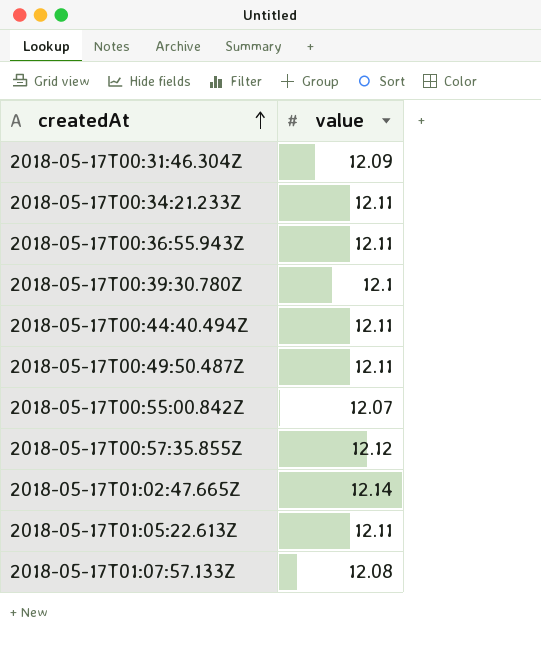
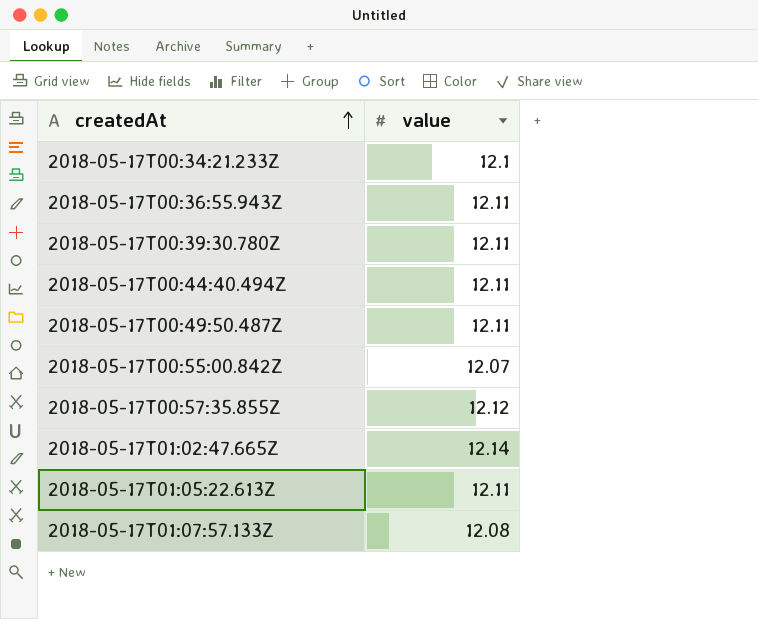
row 2018-05-17T00:31:46.304Z: 12.09 -> none
2018-05-17T00:34:21.233Z | value: 12.11 -> 12.1
2018-05-17T00:39:30.780Z | value: 12.1 -> 12.11

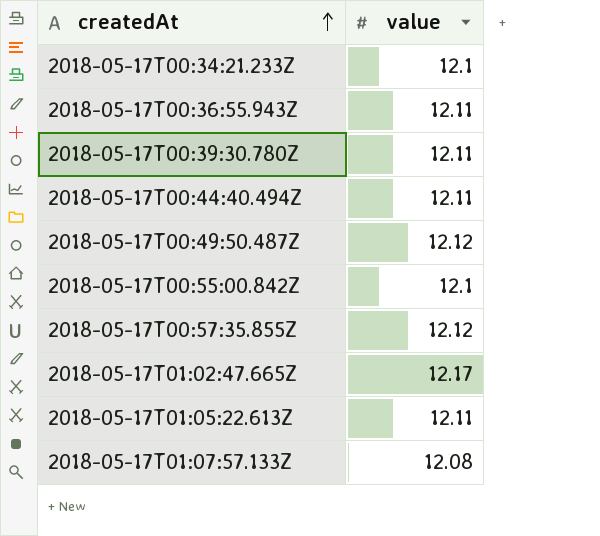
2018-05-17T00:49:50.487Z | value: 12.11 -> 12.12
2018-05-17T00:55:00.842Z | value: 12.07 -> 12.1
2018-05-17T01:02:47.665Z | value: 12.14 -> 12.17

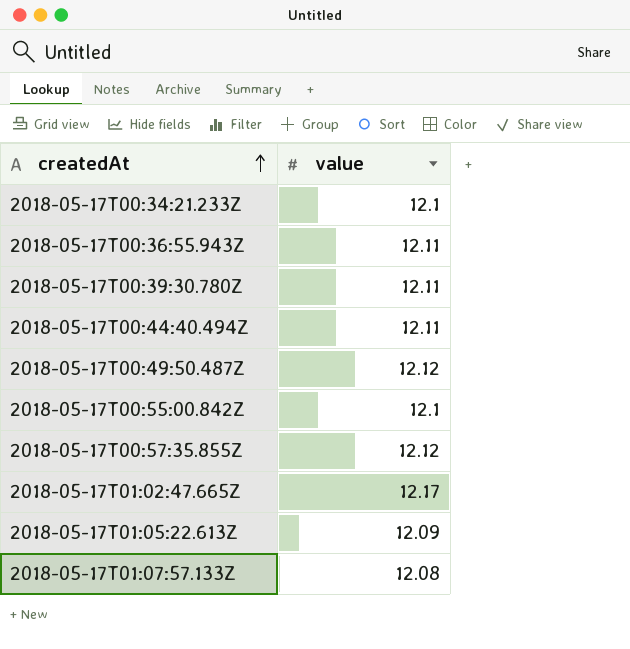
2018-05-17T01:05:22.613Z | value: 12.11 -> 12.09

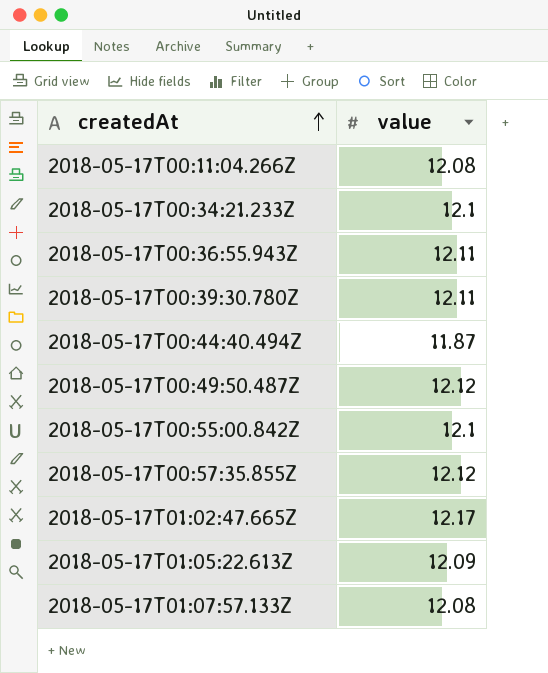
row 2018-05-17T00:11:04.266Z: none -> 12.08
2018-05-17T00:44:40.494Z | value: 12.11 -> 11.87

